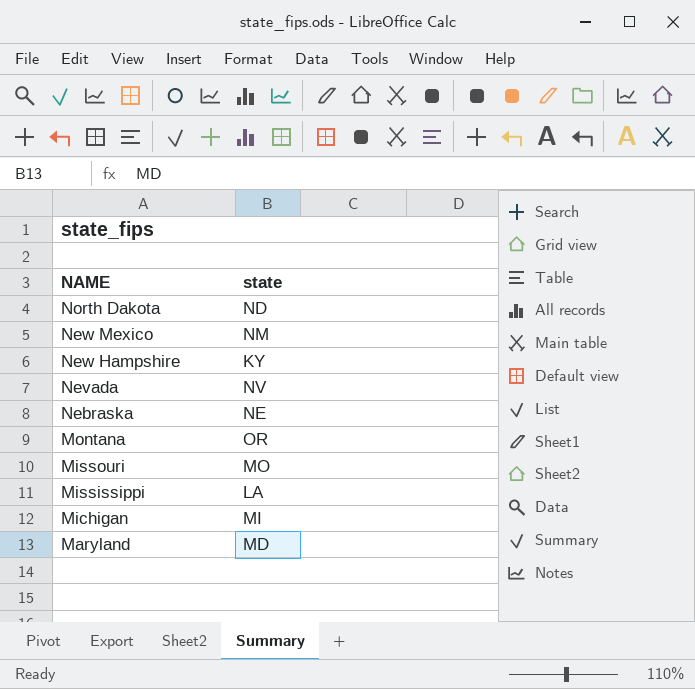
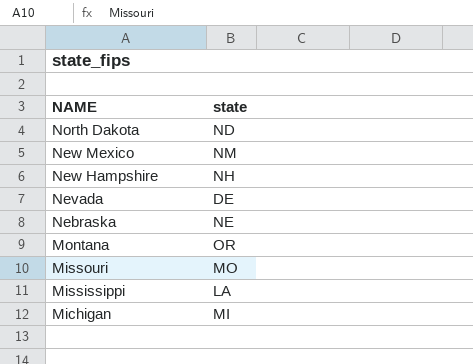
row Maryland: MD -> none
New Hampshire | state: KY -> NH
Nevada | state: NV -> DE

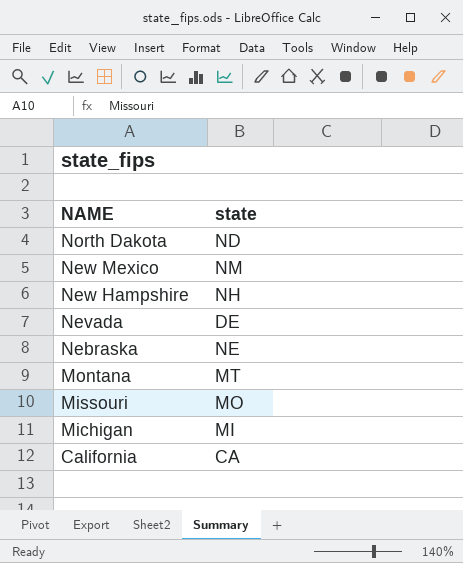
row Mississippi: LA -> none
Montana | state: OR -> MT
row California: none -> CA

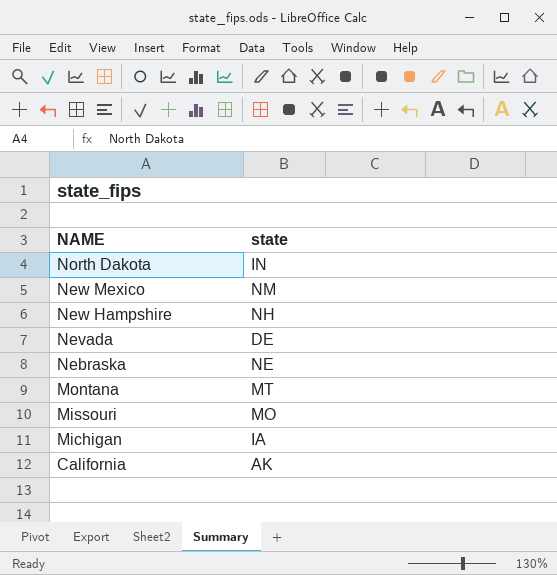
North Dakota | state: ND -> IN
Michigan | state: MI -> IA
California | state: CA -> AK

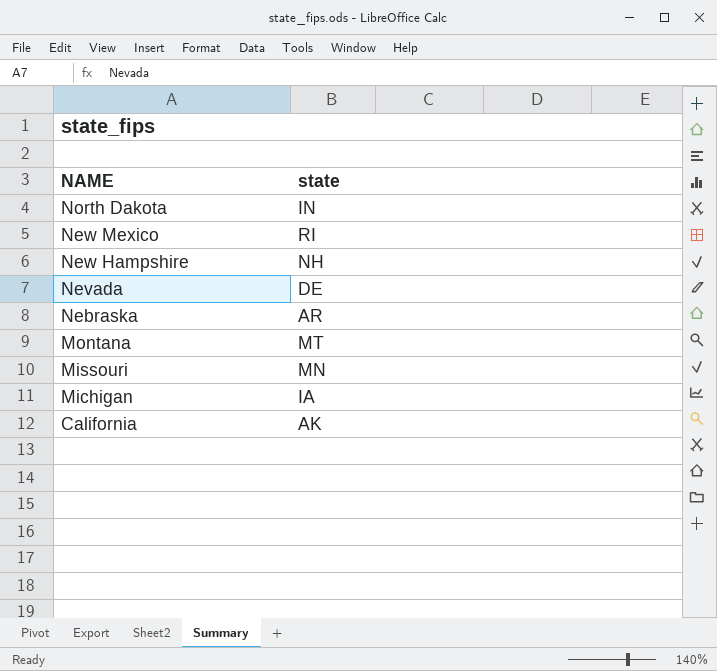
New Mexico | state: NM -> RI
Nebraska | state: NE -> AR
Missouri | state: MO -> MN

